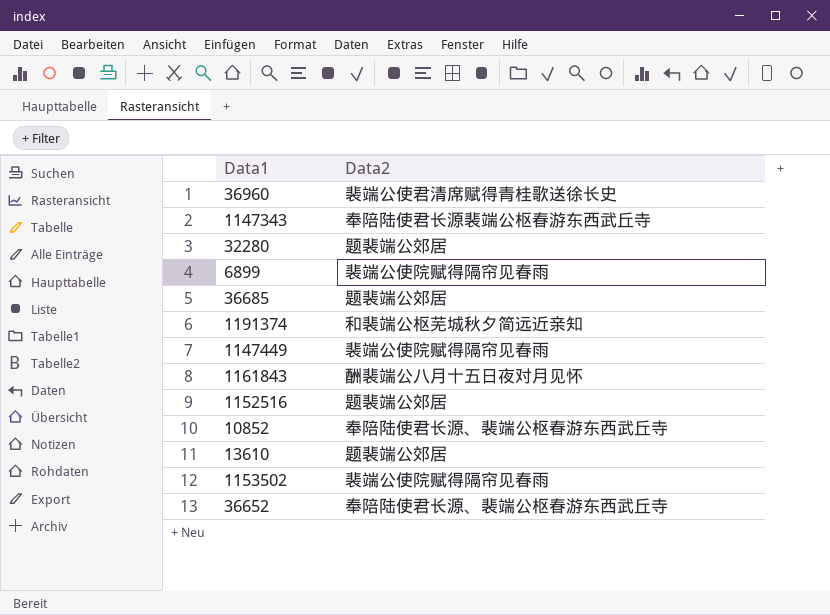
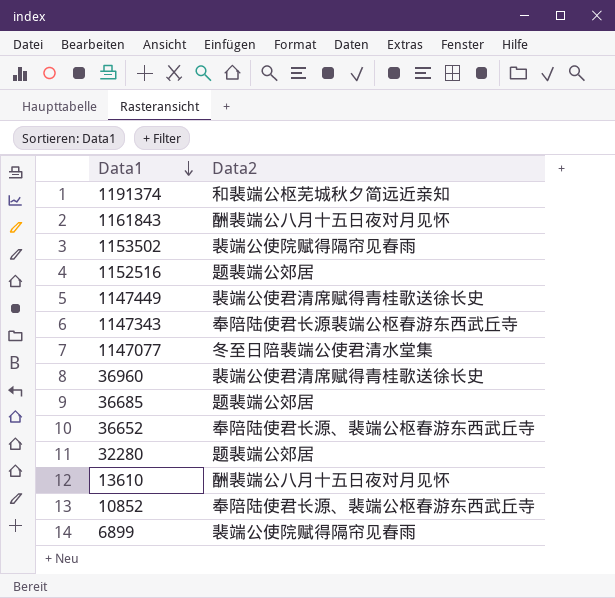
row order: none -> Data1 descending
1147449 | Data2: 裴端公使院赋得隔帘见春雨 -> 裴端公使君清席赋得青桂歌送徐长史
row 1147077: none -> 冬至日陪裴端公使君清水堂集
13610 | Data2: 题裴端公郊居 -> 酬裴端公八月十五日夜对月见怀

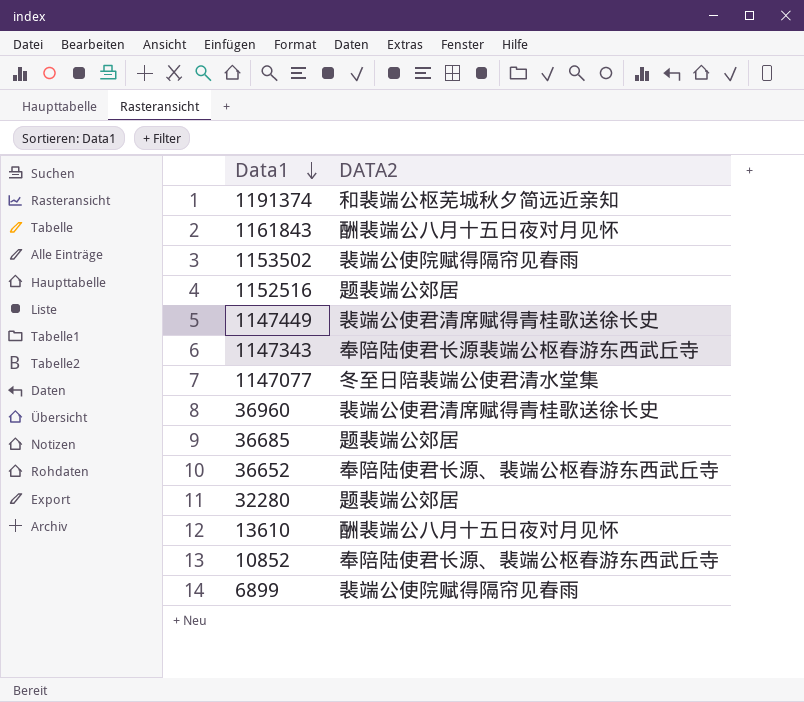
column name: Data2 -> DATA2

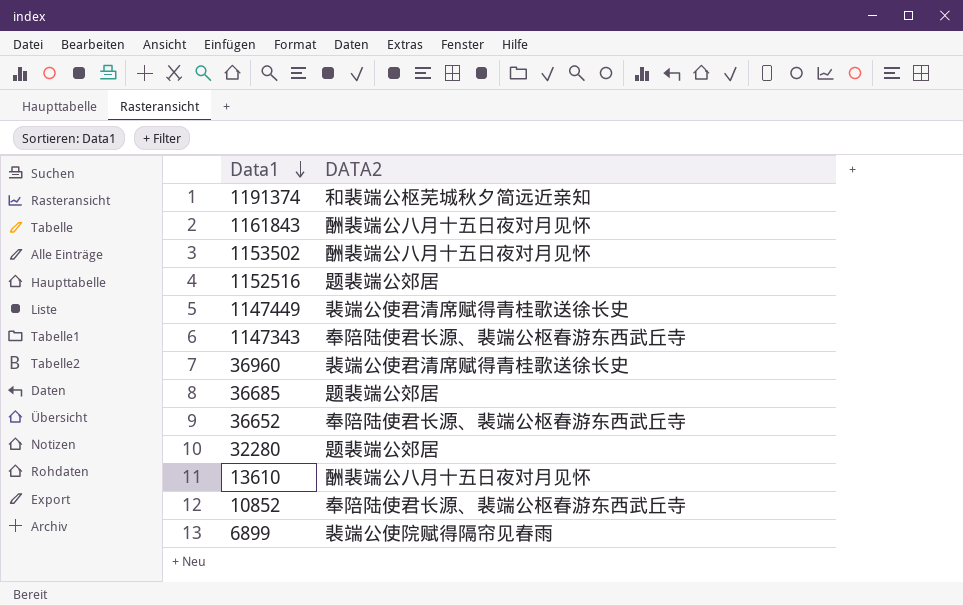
row 1147077: 冬至日陪裴端公使君清水堂集 -> none
1153502 | DATA2: 裴端公使院赋得隔帘见春雨 -> 酬裴端公八月十五日夜对月见怀
1147343 | DATA2: 奉陪陆使君长源裴端公枢春游东西武丘寺 -> 奉陪陆使君长源、裴端公枢春游东西武丘寺

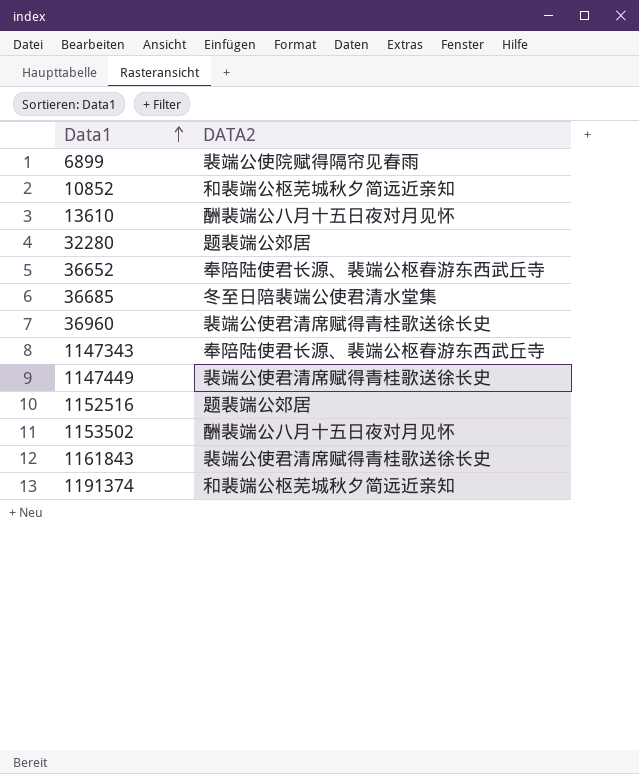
row order: Data1 descending -> Data1 ascending
10852 | DATA2: 奉陪陆使君长源、裴端公枢春游东西武丘寺 -> 和裴端公枢芜城秋夕简远近亲知
36685 | DATA2: 题裴端公郊居 -> 冬至日陪裴端公使君清水堂集
1161843 | DATA2: 酬裴端公八月十五日夜对月见怀 -> 裴端公使君清席赋得青桂歌送徐长史

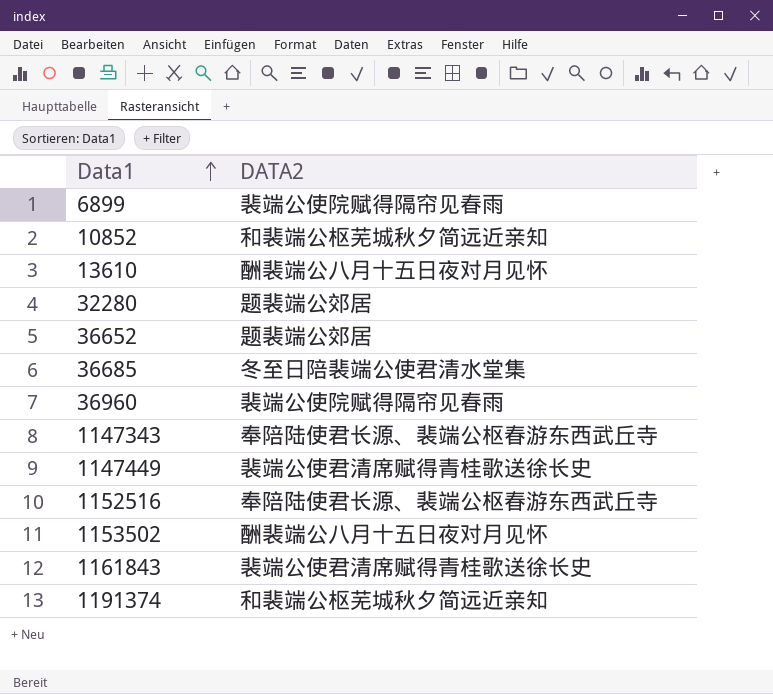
36652 | DATA2: 奉陪陆使君长源、裴端公枢春游东西武丘寺 -> 题裴端公郊居
36960 | DATA2: 裴端公使君清席赋得青桂歌送徐长史 -> 裴端公使院赋得隔帘见春雨
1152516 | DATA2: 题裴端公郊居 -> 奉陪陆使君长源、裴端公枢春游东西武丘寺

